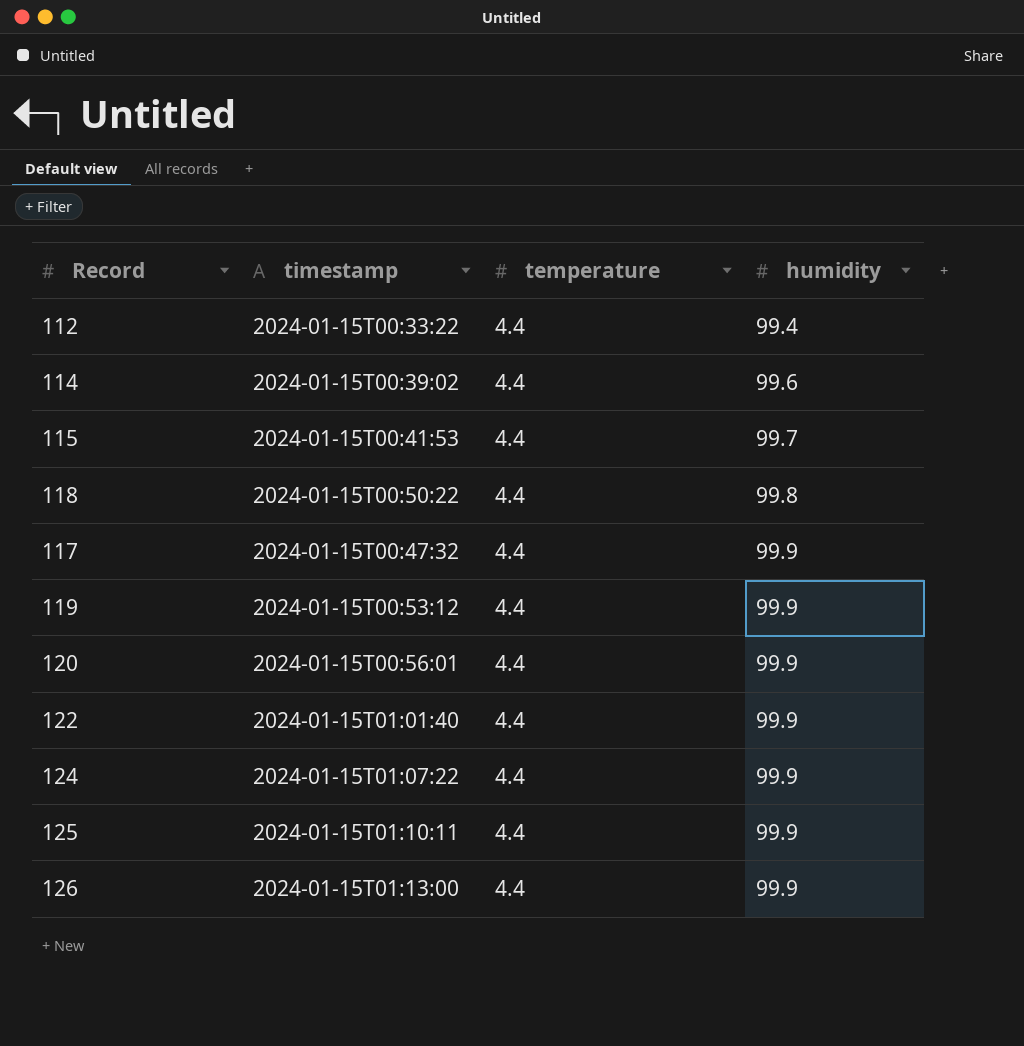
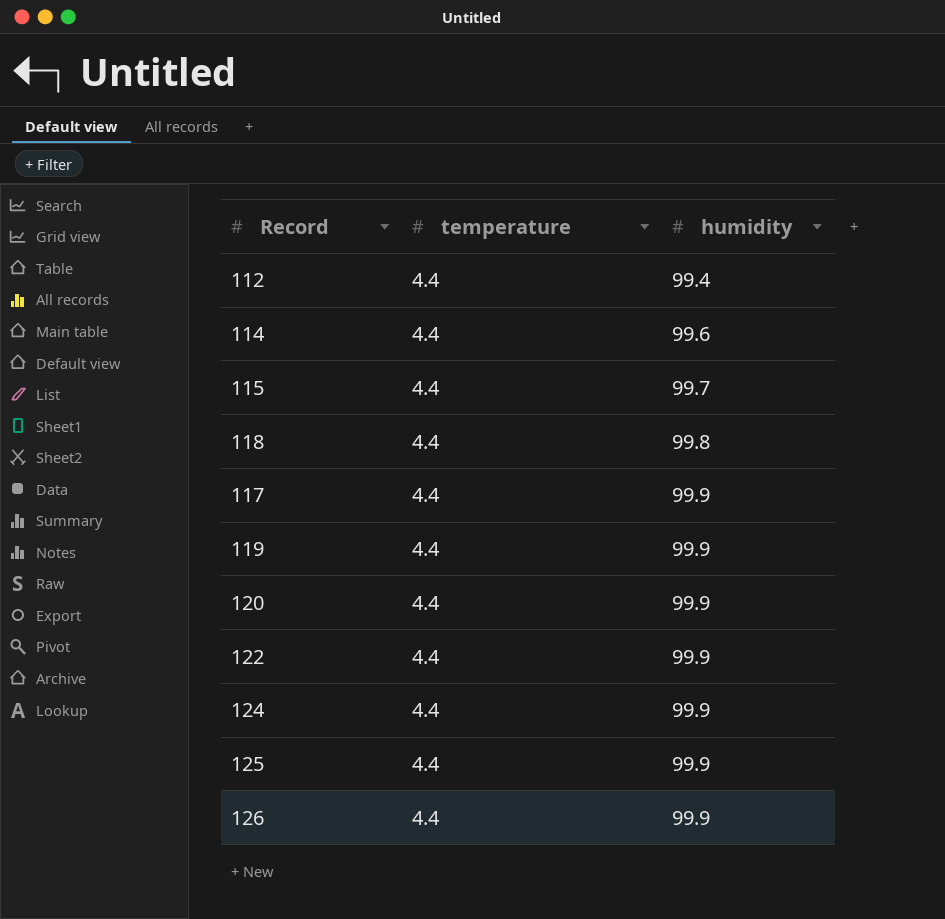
column timestamp | position: 2 -> none

